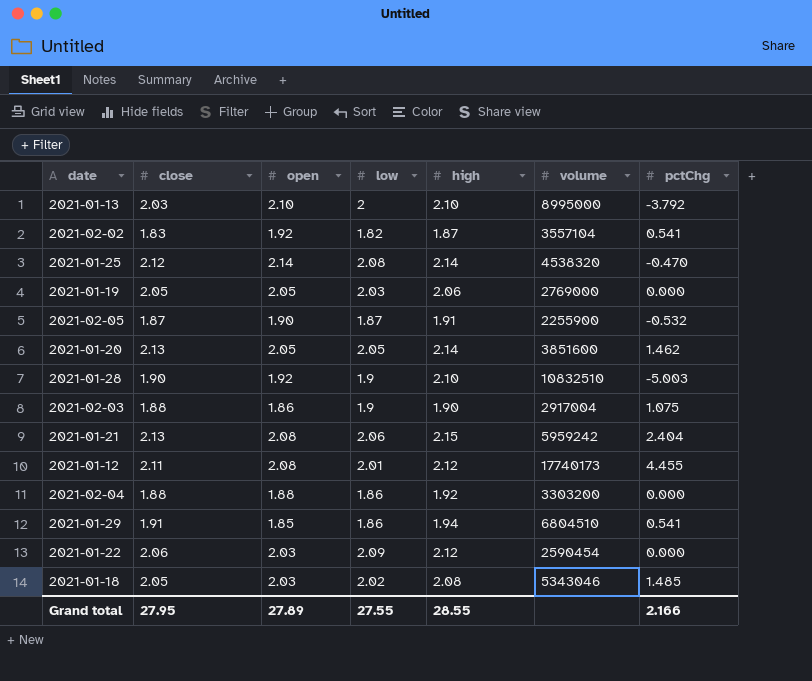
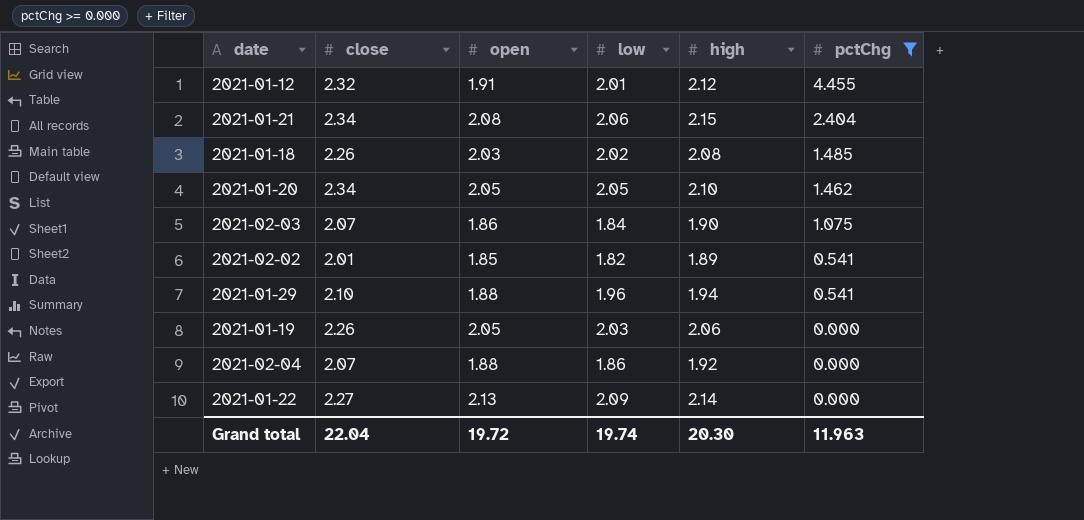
filter: none -> pctChg >= 0.000
row order: none -> pctChg descending
column volume | position: 6 -> none
2021-01-12 | close: 2.11 -> 2.32
2021-01-12 | open: 2.08 -> 1.91
2021-01-21 | close: 2.13 -> 2.34
2021-01-18 | close: 2.05 -> 2.26
2021-01-20 | close: 2.13 -> 2.34
2021-01-20 | high: 2.14 -> 2.10
2021-02-03 | close: 1.88 -> 2.07
2021-02-03 | low: 1.9 -> 1.84
2021-02-02 | close: 1.83 -> 2.01
2021-02-02 | open: 1.92 -> 1.85
2021-02-02 | high: 1.87 -> 1.89
2021-01-29 | close: 1.91 -> 2.10
2021-01-29 | open: 1.85 -> 1.88
2021-01-29 | low: 1.86 -> 1.96
2021-01-19 | close: 2.05 -> 2.26
2021-02-04 | close: 1.88 -> 2.07
2021-01-22 | close: 2.06 -> 2.27
2021-01-22 | open: 2.03 -> 2.13
2021-01-22 | high: 2.12 -> 2.14
Grand total | close: 27.95 -> 22.04
Grand total | open: 27.89 -> 19.72
Grand total | low: 27.55 -> 19.74
Grand total | high: 28.55 -> 20.30
Grand total | pctChg: 2.166 -> 11.963

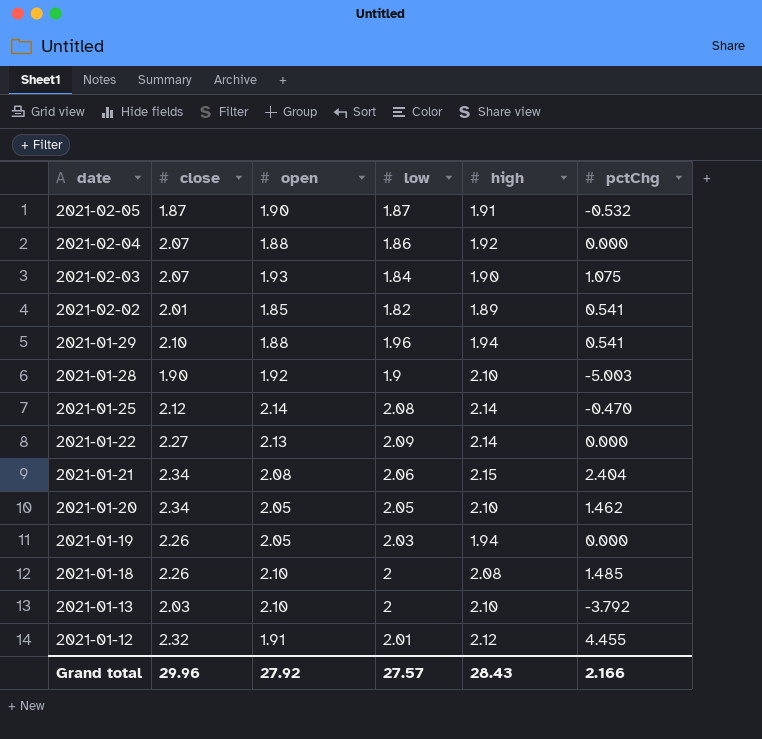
filter: pctChg >= 0.000 -> none
row order: pctChg descending -> date descending
2021-02-03 | open: 1.86 -> 1.93
2021-01-19 | high: 2.06 -> 1.94
2021-01-18 | open: 2.03 -> 2.10
2021-01-18 | low: 2.02 -> 2
Grand total | close: 22.04 -> 29.96
Grand total | open: 19.72 -> 27.92
Grand total | low: 19.74 -> 27.57
Grand total | high: 20.30 -> 28.43
Grand total | pctChg: 11.963 -> 2.166

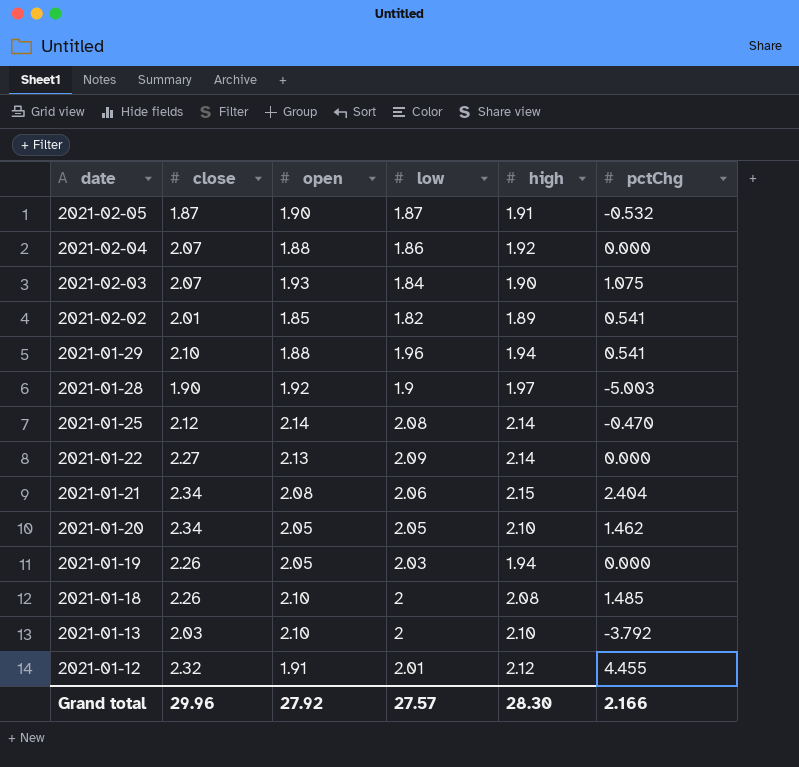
2021-01-28 | high: 2.10 -> 1.97
Grand total | high: 28.43 -> 28.30

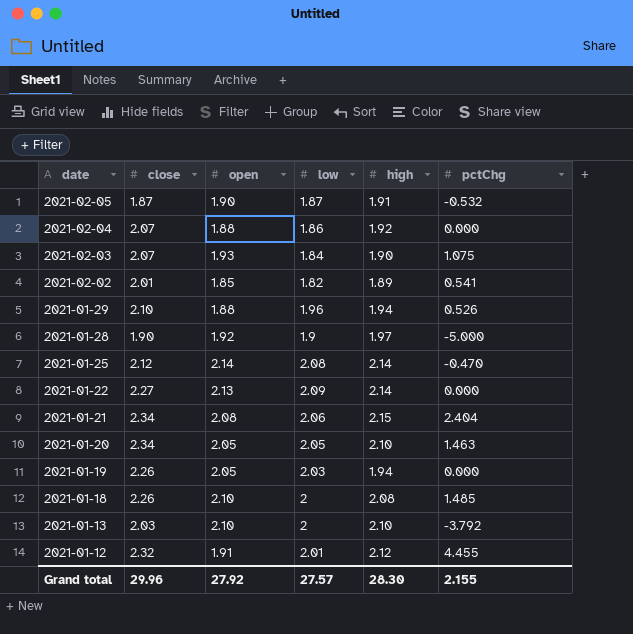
2021-01-29 | pctChg: 0.541 -> 0.526
2021-01-28 | pctChg: -5.003 -> -5.000
2021-01-20 | pctChg: 1.462 -> 1.463
Grand total | pctChg: 2.166 -> 2.155

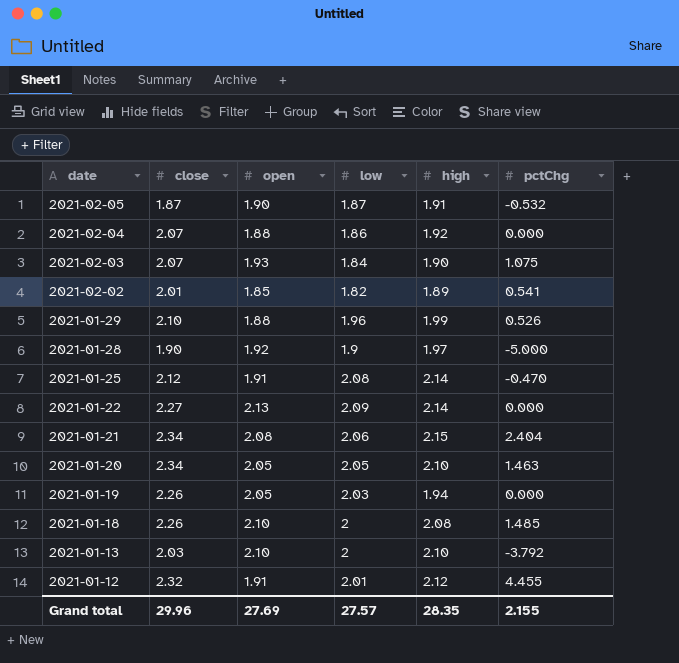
2021-01-29 | high: 1.94 -> 1.99
2021-01-25 | open: 2.14 -> 1.91
Grand total | open: 27.92 -> 27.69
Grand total | high: 28.30 -> 28.35

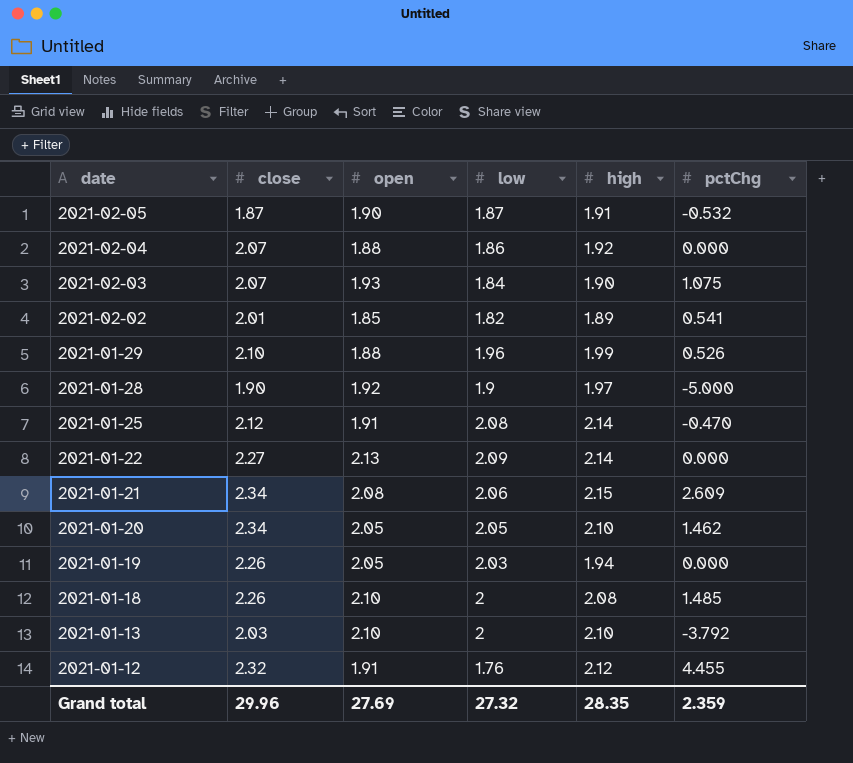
2021-01-21 | pctChg: 2.404 -> 2.609
2021-01-20 | pctChg: 1.463 -> 1.462
2021-01-12 | low: 2.01 -> 1.76
Grand total | low: 27.57 -> 27.32
Grand total | pctChg: 2.155 -> 2.359

